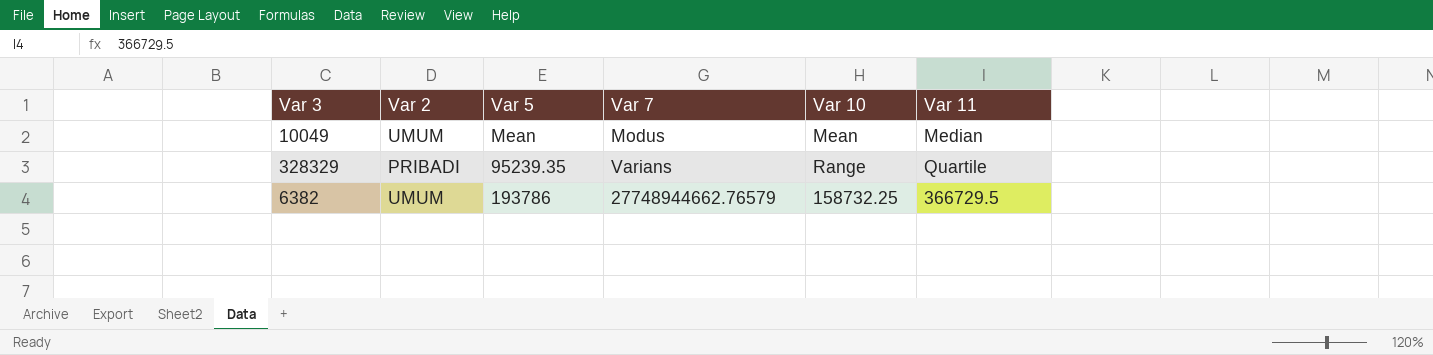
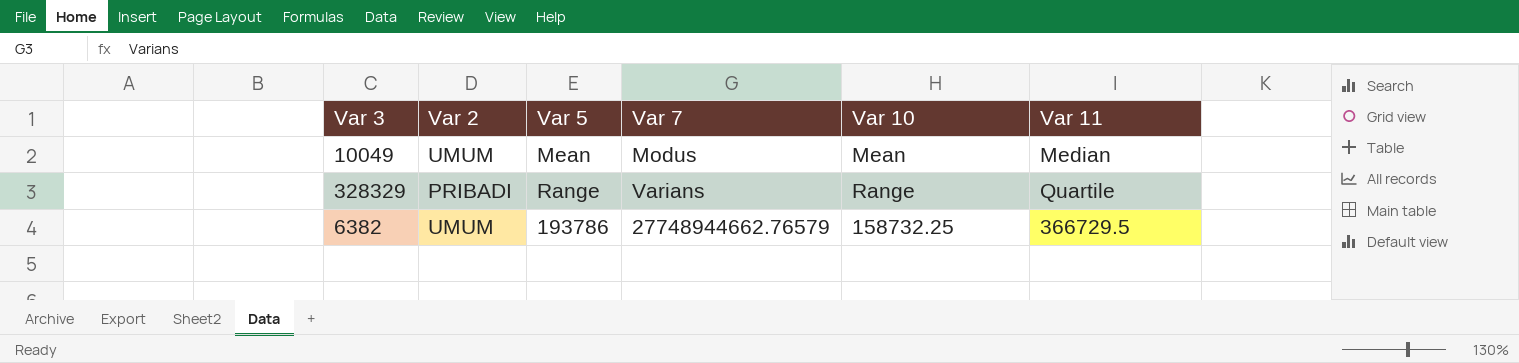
328329 | Var 5: 95239.35 -> Range

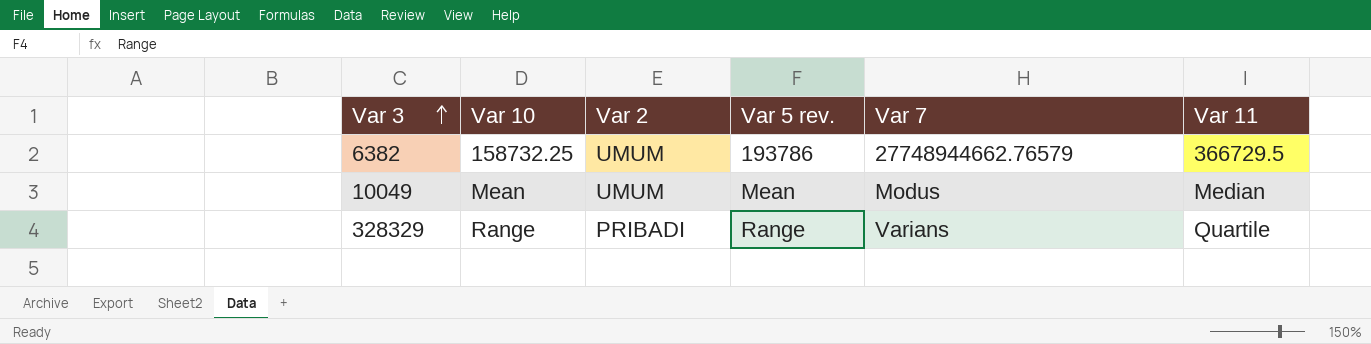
row order: none -> Var 3 ascending
column Var 10 | position: 5 -> 2
column name: Var 5 -> Var 5 rev.

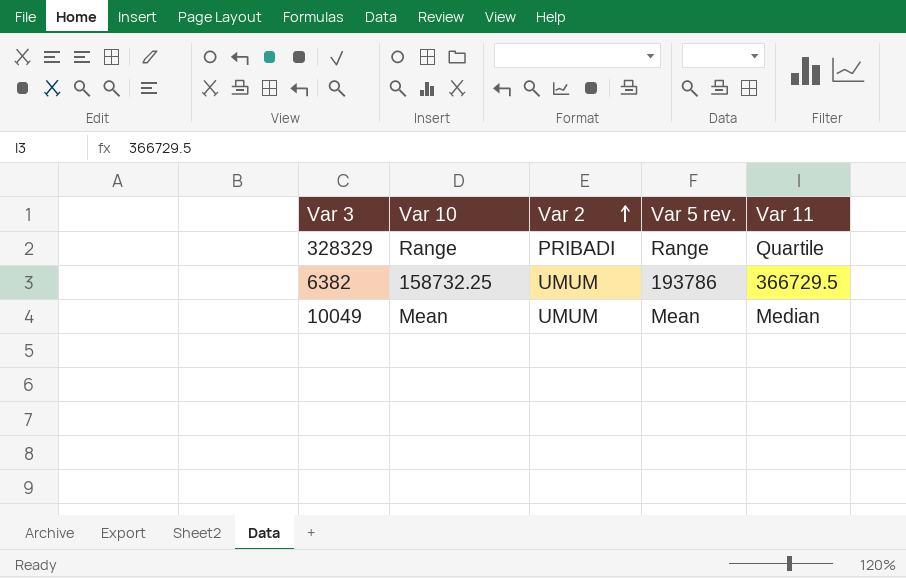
row order: Var 3 ascending -> Var 2 ascending
column Var 7 | position: 5 -> none

